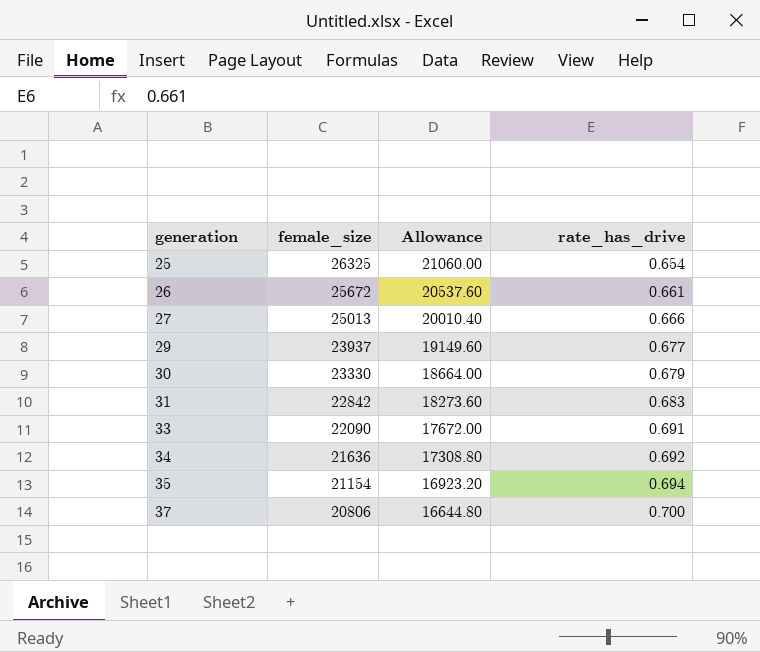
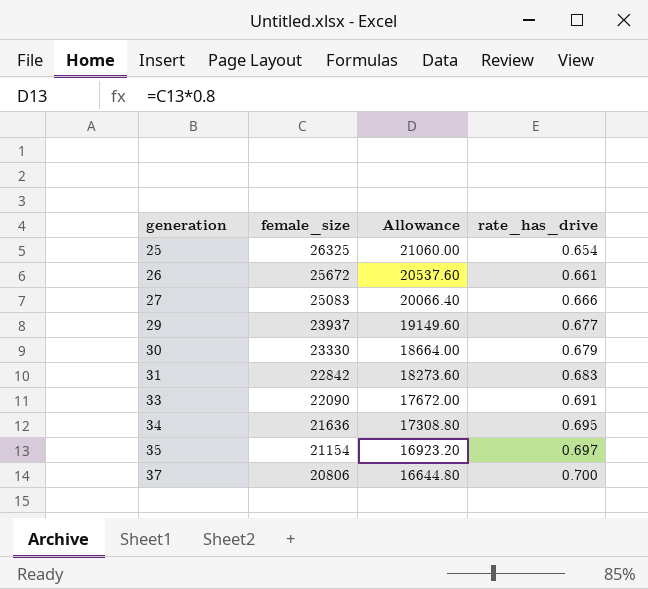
27 | female_size: 25013 -> 25083
27 | Allowance: 20010.40 -> 20066.40
34 | rate_has_drive: 0.692 -> 0.695
35 | rate_has_drive: 0.694 -> 0.697

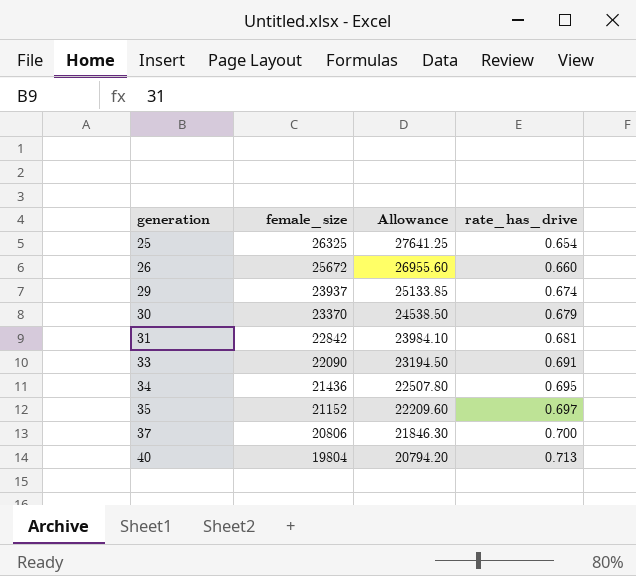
column Allowance | formula: [female_size] * 0.8 -> [female_size] * 1.05
row 27: 25083 | 20066.40 | 0.666 -> none
26 | rate_has_drive: 0.661 -> 0.660
29 | rate_has_drive: 0.677 -> 0.674
30 | female_size: 23330 -> 23370
31 | rate_has_drive: 0.683 -> 0.681
34 | female_size: 21636 -> 21436
35 | female_size: 21154 -> 21152
row 40: none -> 19804 | 20794.20 | 0.713

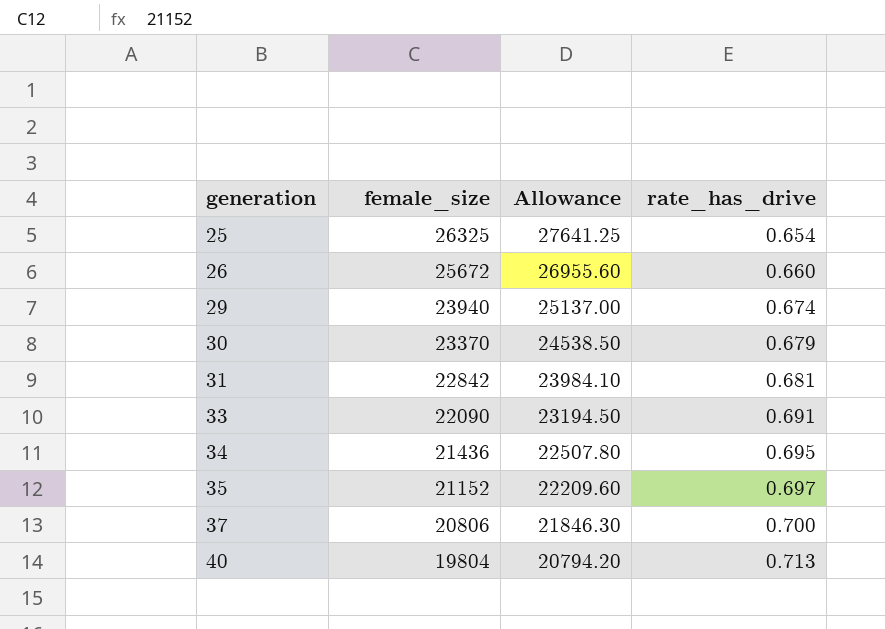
29 | female_size: 23937 -> 23940
29 | Allowance: 25133.85 -> 25137.00

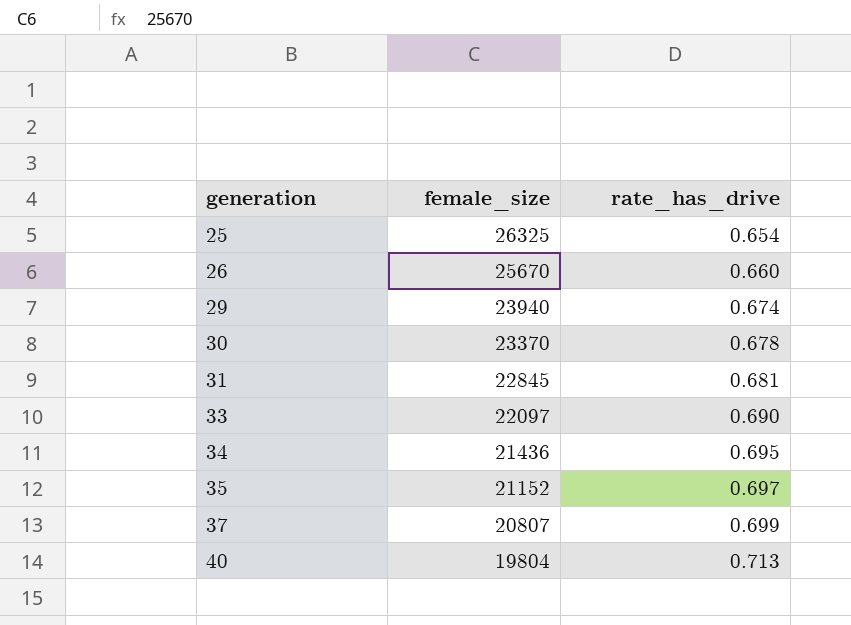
column Allowance | formula: [female_size] * 1.05 -> none
26 | female_size: 25672 -> 25670
30 | rate_has_drive: 0.679 -> 0.678
31 | female_size: 22842 -> 22845
33 | female_size: 22090 -> 22097
33 | rate_has_drive: 0.691 -> 0.690
37 | female_size: 20806 -> 20807
37 | rate_has_drive: 0.700 -> 0.699

